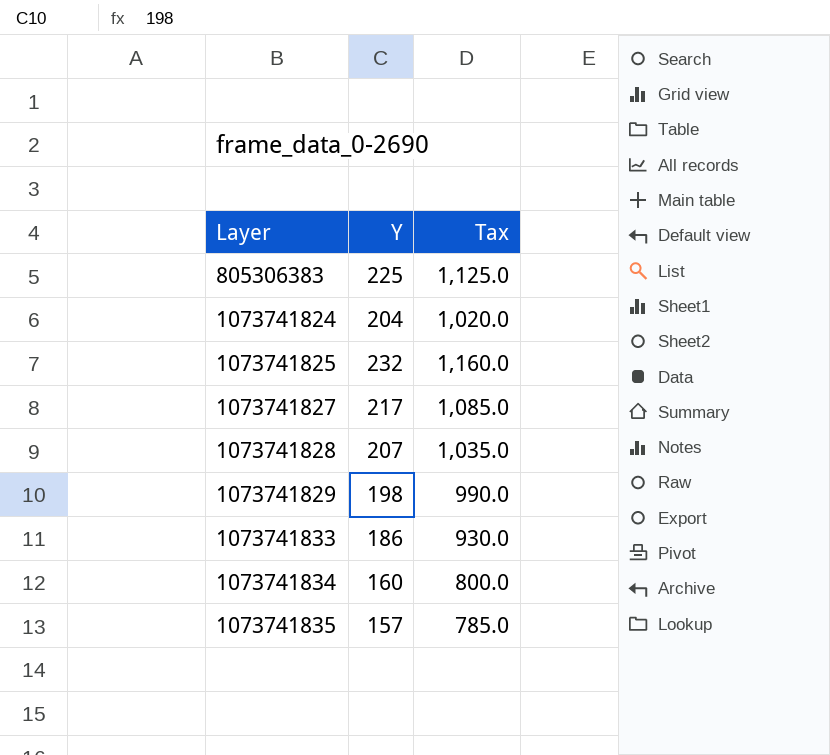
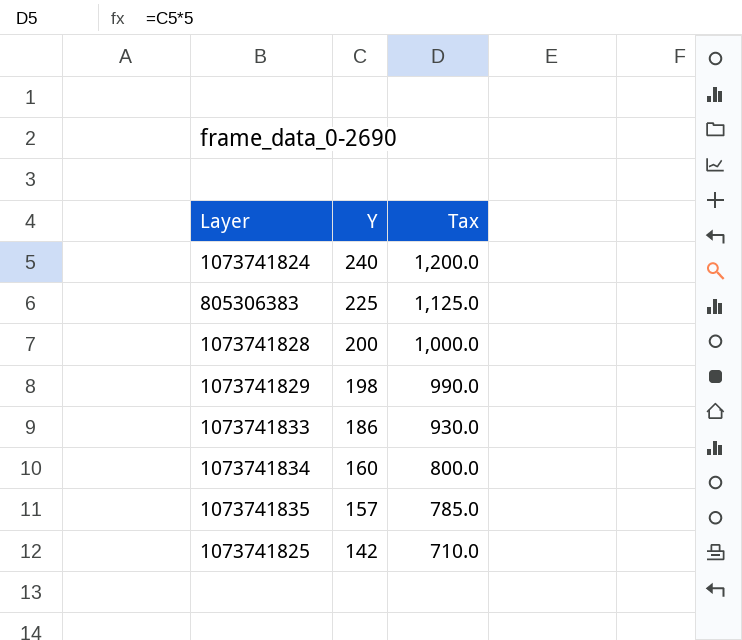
row order: Layer ascending -> Y descending
row 1073741827: 217 | 1,085.0 -> none
1073741824 | Y: 204 -> 240
1073741824 | Tax: 1,020.0 -> 1,200.0
1073741828 | Y: 207 -> 200
1073741828 | Tax: 1,035.0 -> 1,000.0
1073741825 | Y: 232 -> 142
1073741825 | Tax: 1,160.0 -> 710.0

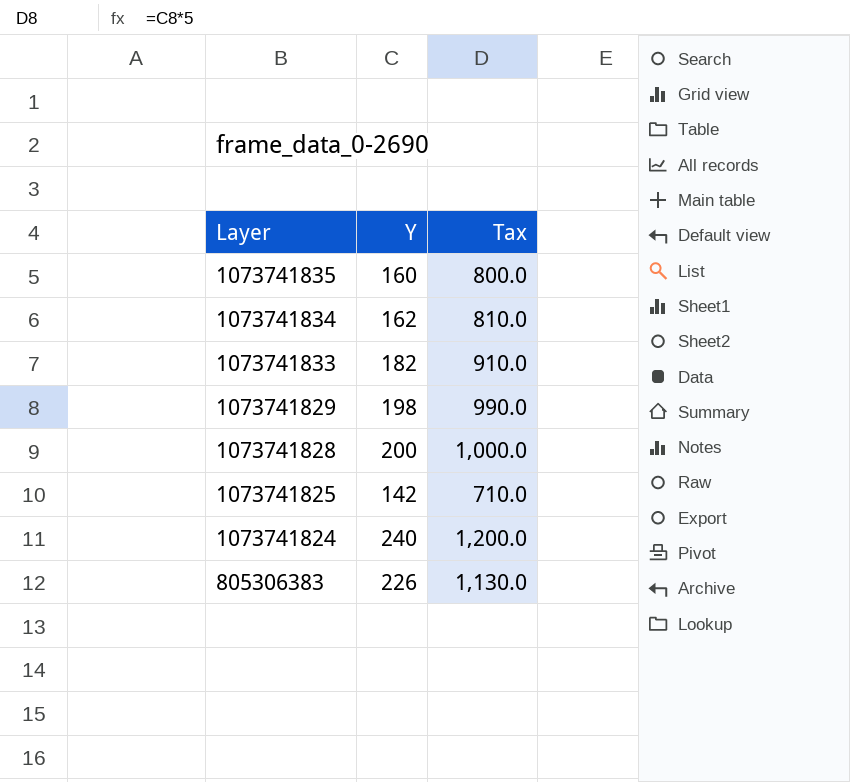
row order: Y descending -> Layer descending
1073741835 | Y: 157 -> 160
1073741835 | Tax: 785.0 -> 800.0
1073741834 | Y: 160 -> 162
1073741834 | Tax: 800.0 -> 810.0
1073741833 | Y: 186 -> 182
1073741833 | Tax: 930.0 -> 910.0
805306383 | Y: 225 -> 226
805306383 | Tax: 1,125.0 -> 1,130.0

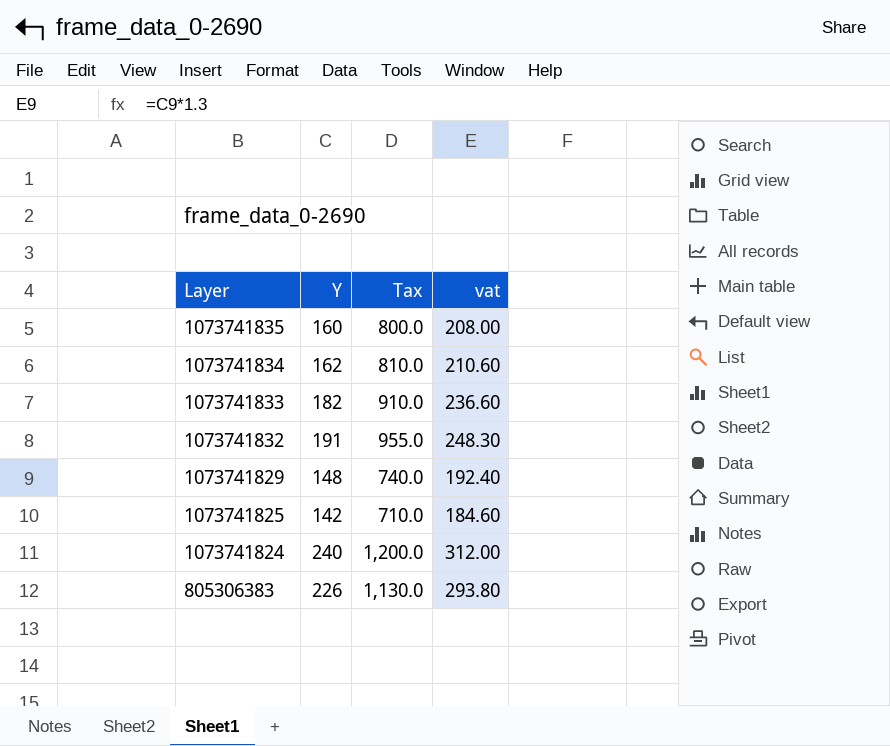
column vat | formula: none -> [Y] * 1.3
row 1073741828: 200 | 1,000.0 -> none
row 1073741832: none -> 191 | 955.0 | 248.30
1073741829 | Y: 198 -> 148
1073741829 | Tax: 990.0 -> 740.0

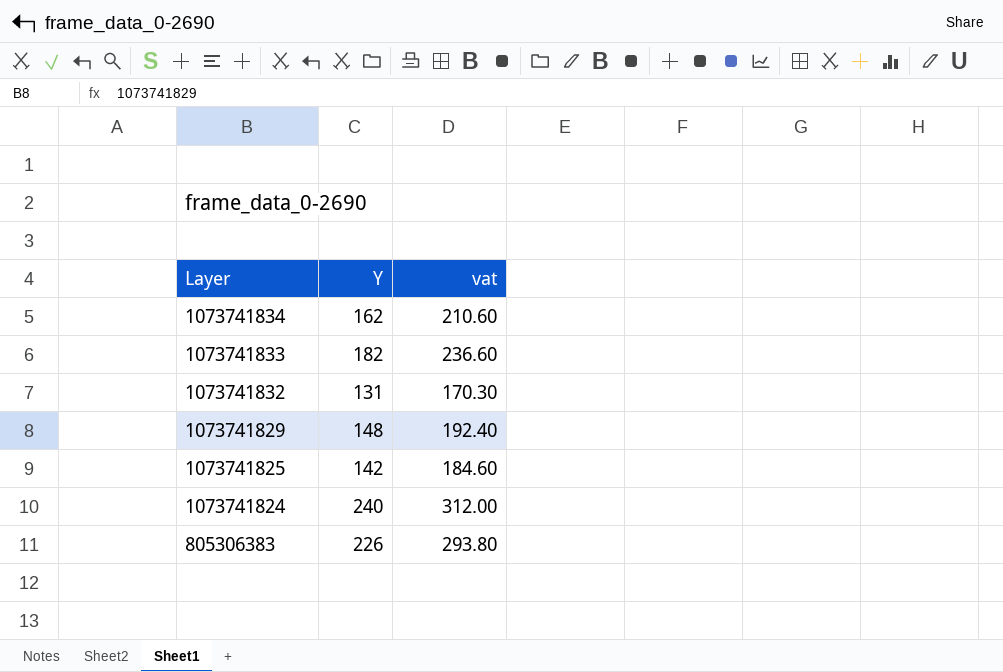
column Tax | formula: [Y] * 5 -> none
row 1073741835: 160 | 800.0 | 208.00 -> none
1073741832 | Y: 191 -> 131
1073741832 | vat: 248.30 -> 170.30

